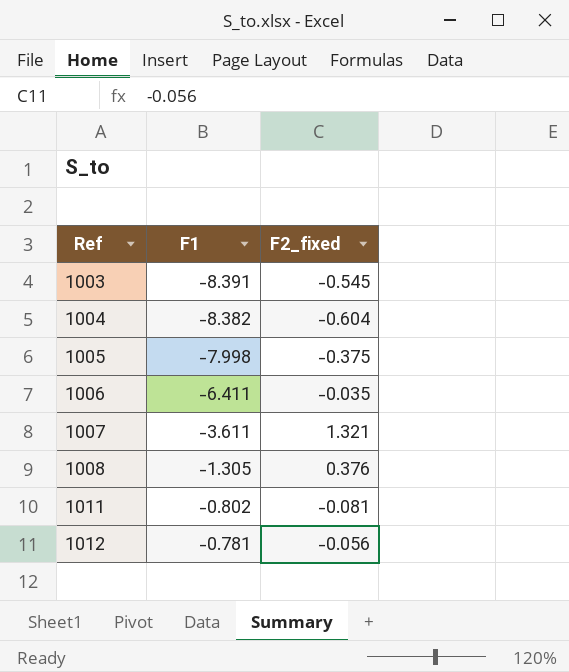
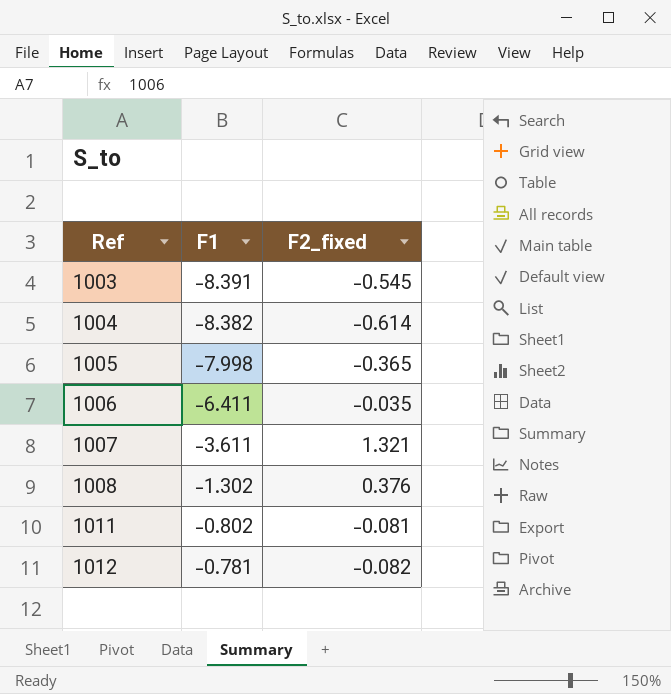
1004 | F2_fixed: -0.604 -> -0.614
1005 | F2_fixed: -0.375 -> -0.365
1008 | F1: -1.305 -> -1.302
1012 | F2_fixed: -0.056 -> -0.082

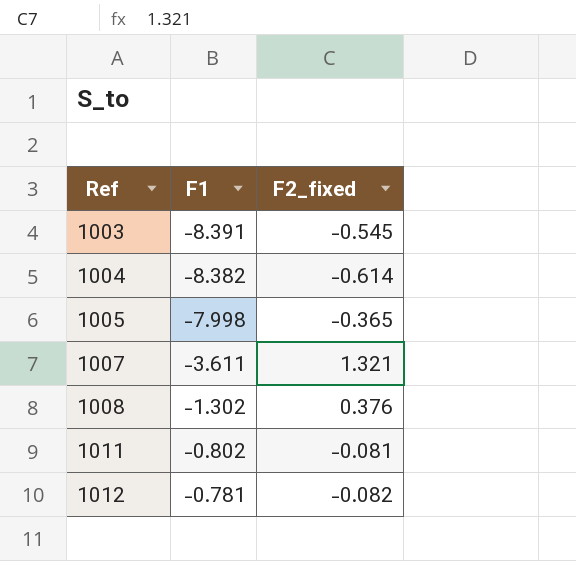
row 1006: -6.411 | -0.035 -> none

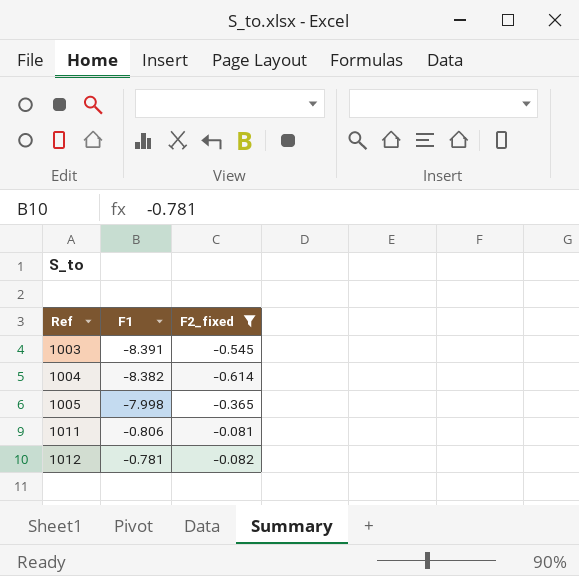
filter: none -> F2_fixed <= -0.081
1011 | F1: -0.802 -> -0.806

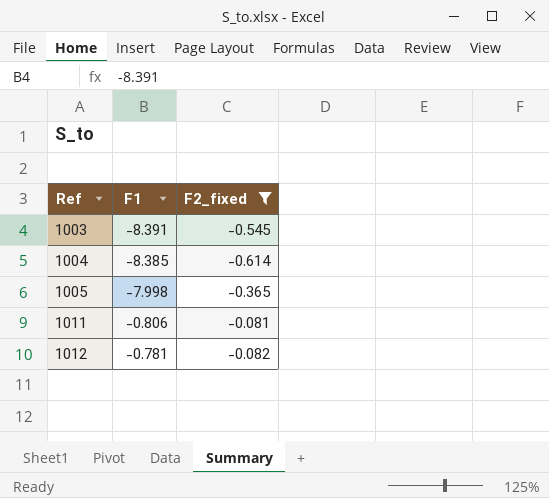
1004 | F1: -8.382 -> -8.385

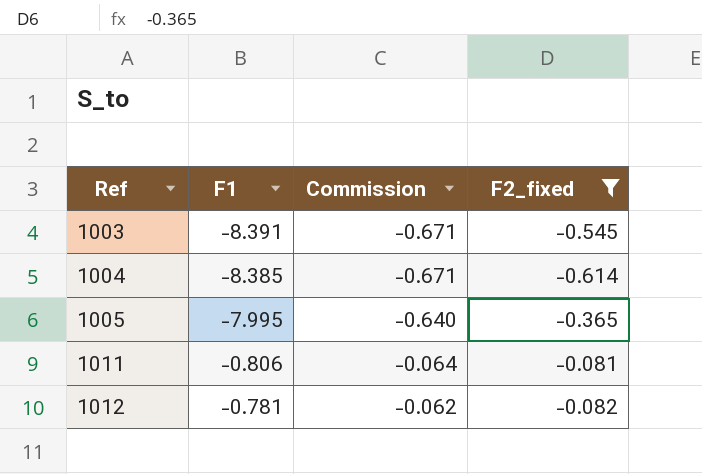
column Commission | formula: none -> [F1] * 0.08
1005 | F1: -7.998 -> -7.995

